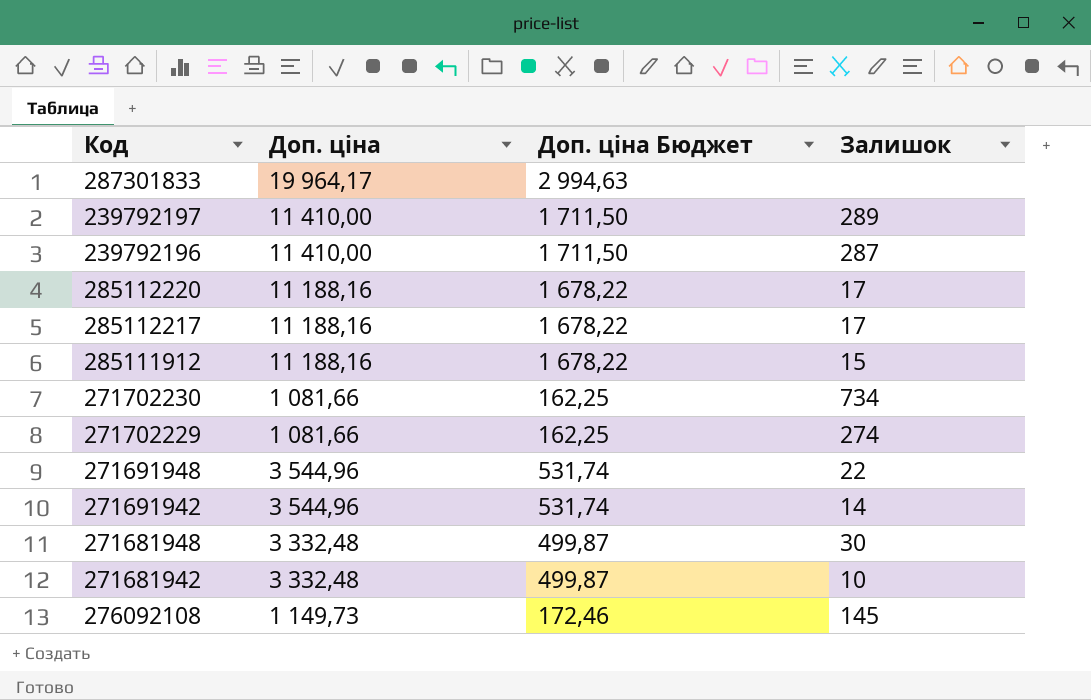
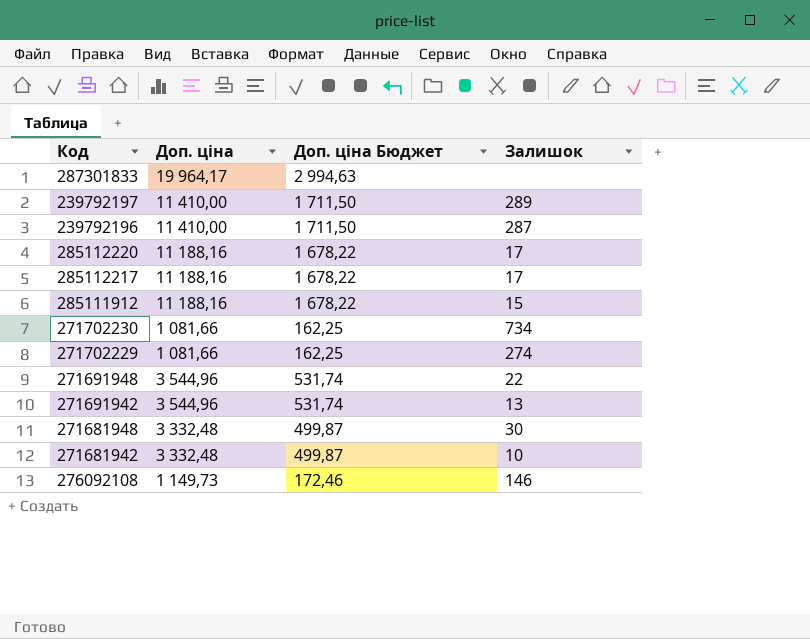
271691942 | Залишок: 14 -> 13
276092108 | Залишок: 145 -> 146

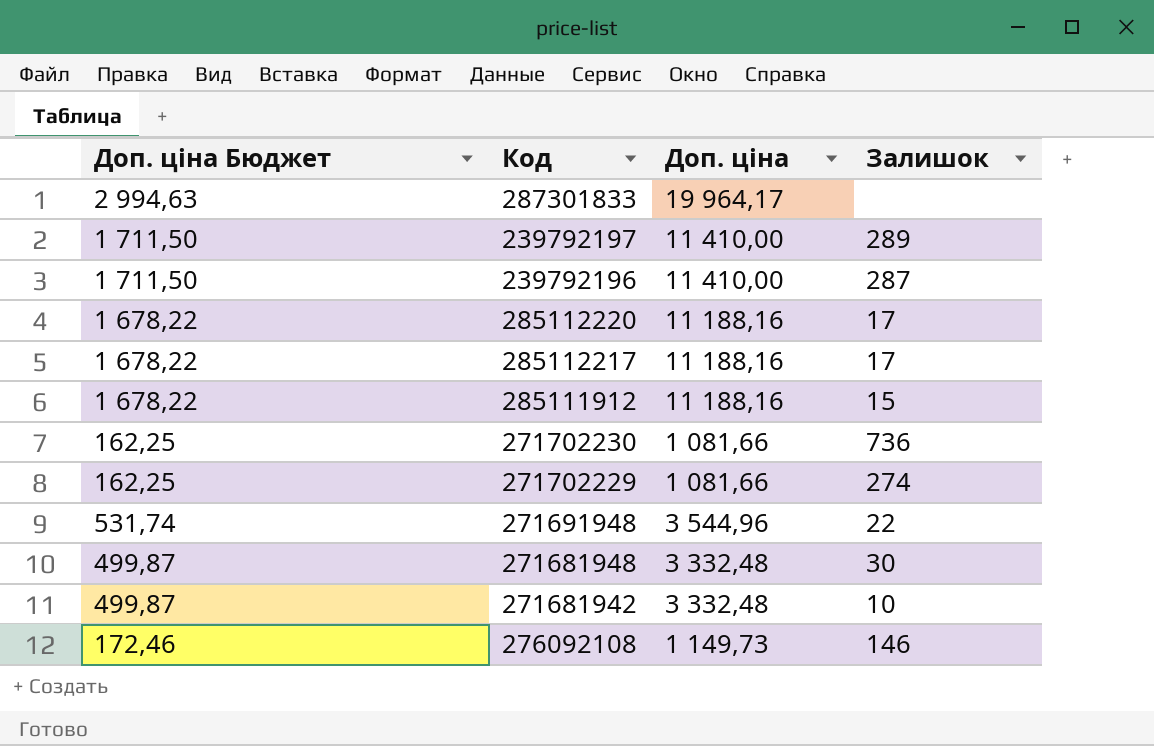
column Доп. ціна Бюджет | position: 3 -> 1
row 271691942: 3 544,96 | 531,74 | 13 -> none
271702230 | Залишок: 734 -> 736

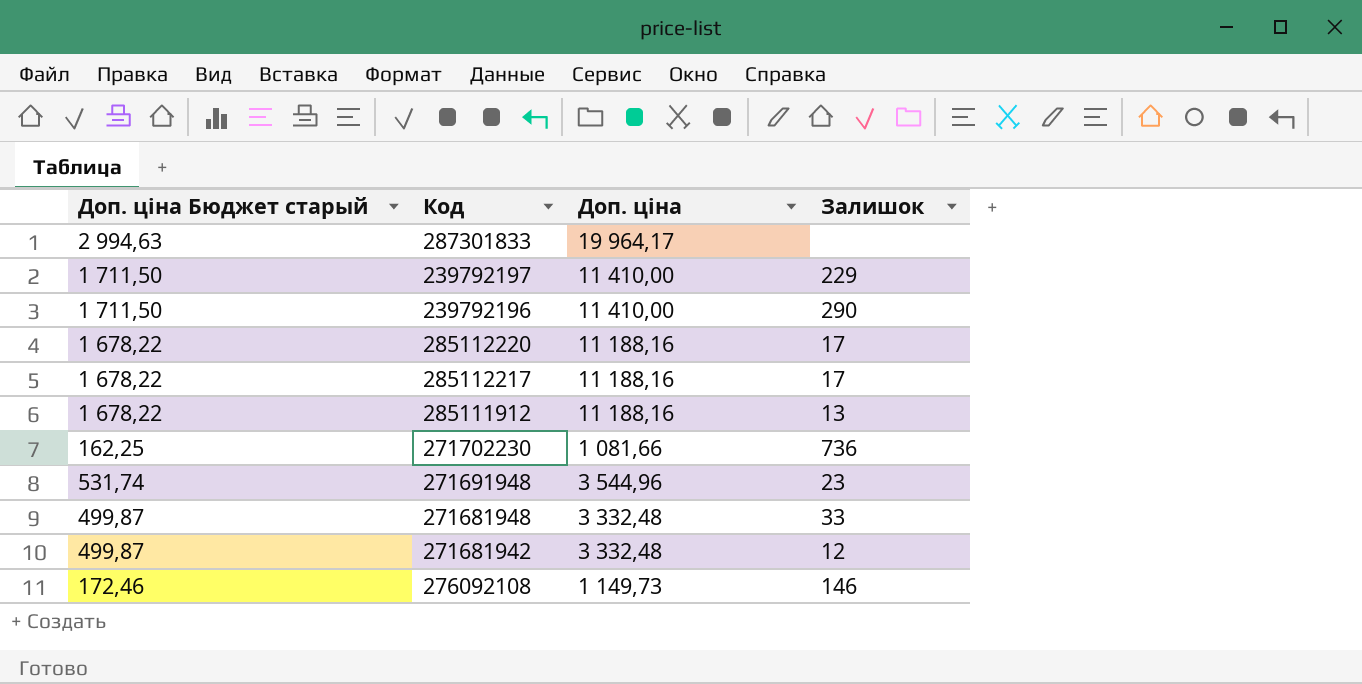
column name: Доп. ціна Бюджет -> Доп. ціна Бюджет старый
row 271702229: 162,25 | 1 081,66 | 274 -> none
239792197 | Залишок: 289 -> 229
239792196 | Залишок: 287 -> 290
285111912 | Залишок: 15 -> 13
271691948 | Залишок: 22 -> 23
271681948 | Залишок: 30 -> 33
271681942 | Залишок: 10 -> 12

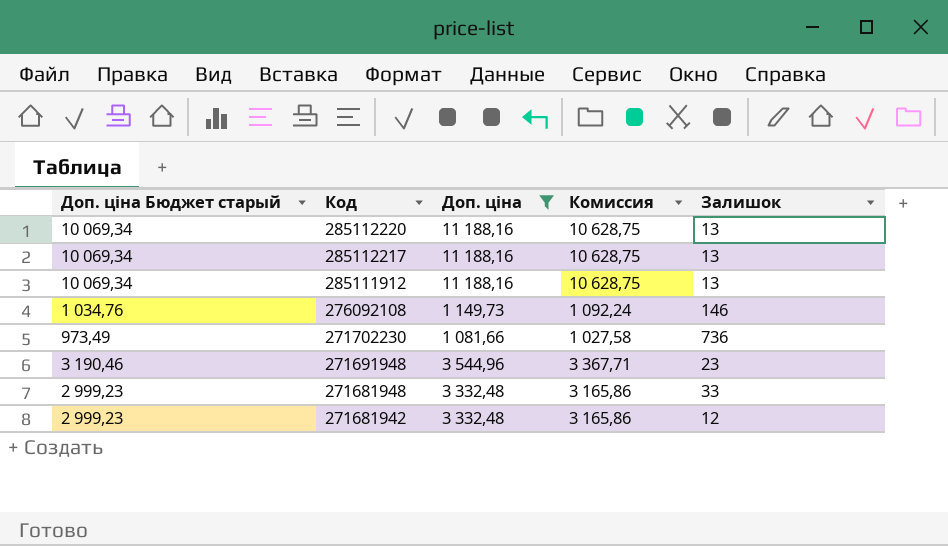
filter: none -> Доп. ціна <= 11 188,16
row order: none -> Код descending
column Доп. ціна Бюджет старый | formula: [Доп. ціна] * 0,15 -> [Доп. ціна] * 0,9
column Комиссия | formula: none -> [Доп. ціна] * 0,95
285112220 | Залишок: 17 -> 13
285112217 | Залишок: 17 -> 13

